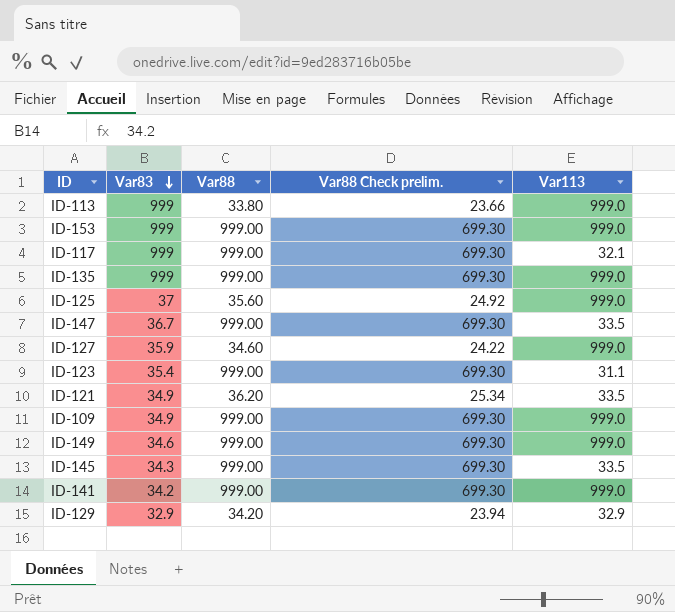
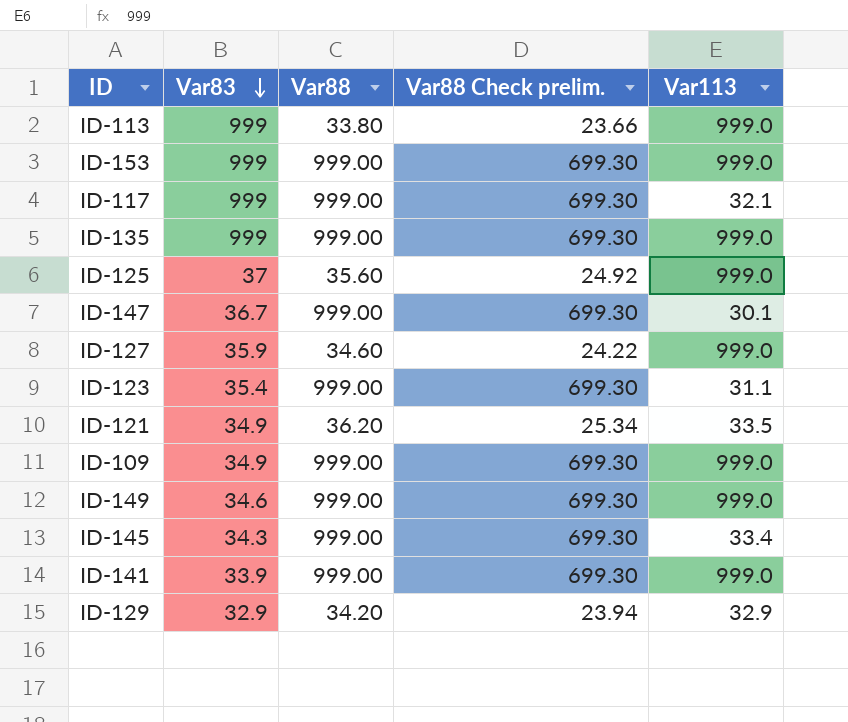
ID-147 | Var113: 33.5 -> 30.1
ID-145 | Var113: 33.5 -> 33.4
ID-141 | Var83: 34.2 -> 33.9

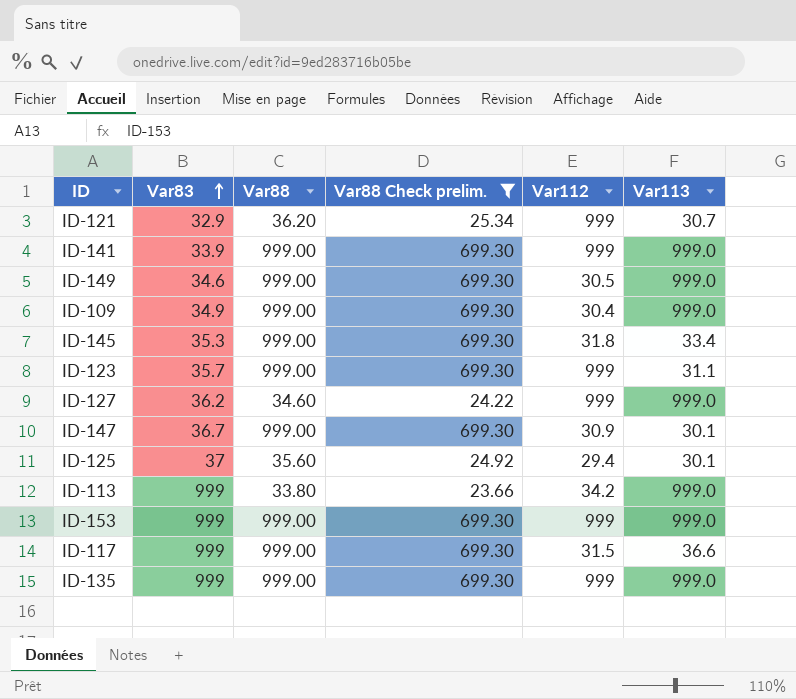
filter: none -> Var88 Check prelim. != 23.94
row order: Var83 descending -> Var83 ascending
column Var112 | position: none -> 5
ID-121 | Var83: 34.9 -> 32.9
ID-121 | Var113: 33.5 -> 30.7
ID-145 | Var83: 34.3 -> 35.3
ID-123 | Var83: 35.4 -> 35.7
ID-127 | Var83: 35.9 -> 36.2
ID-125 | Var113: 999.0 -> 30.1
ID-117 | Var113: 32.1 -> 36.6

